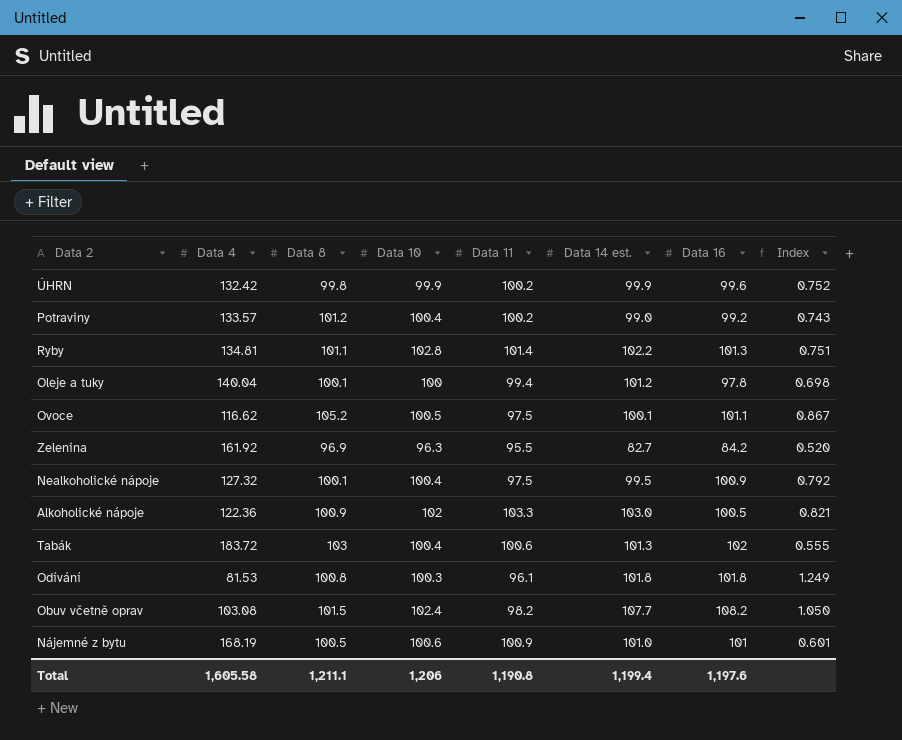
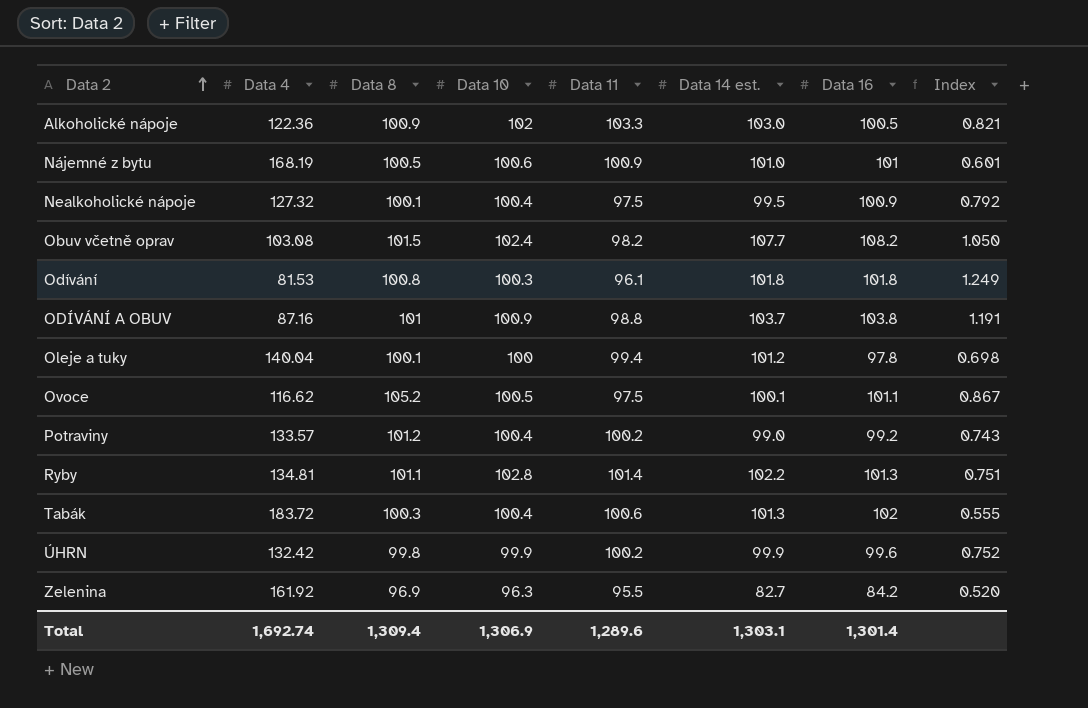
row order: none -> Data 2 ascending
row ODÍVÁNÍ A OBUV: none -> 87.16 | 101 | 100.9 | 98.8 | 103.7 | 103.8 | 1.191
Tabák | Data 8: 103 -> 100.3
Total | Data 4: 1,605.58 -> 1,692.74
Total | Data 8: 1,211.1 -> 1,309.4
Total | Data 10: 1,206 -> 1,306.9
Total | Data 11: 1,190.8 -> 1,289.6
Total | Data 14 est.: 1,199.4 -> 1,303.1
Total | Data 16: 1,197.6 -> 1,301.4

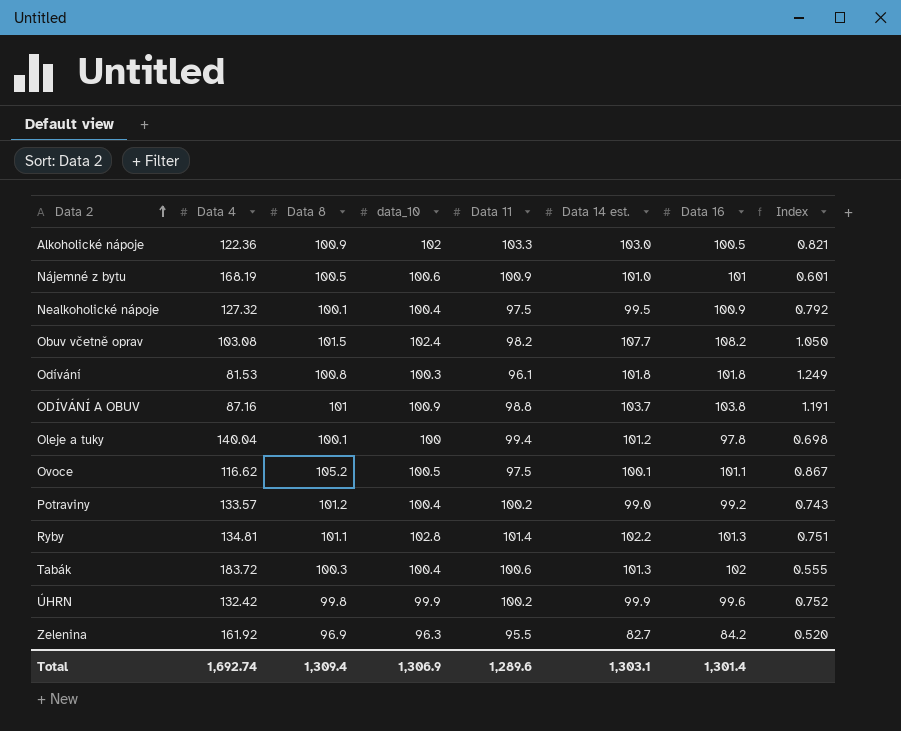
column name: Data 10 -> data_10

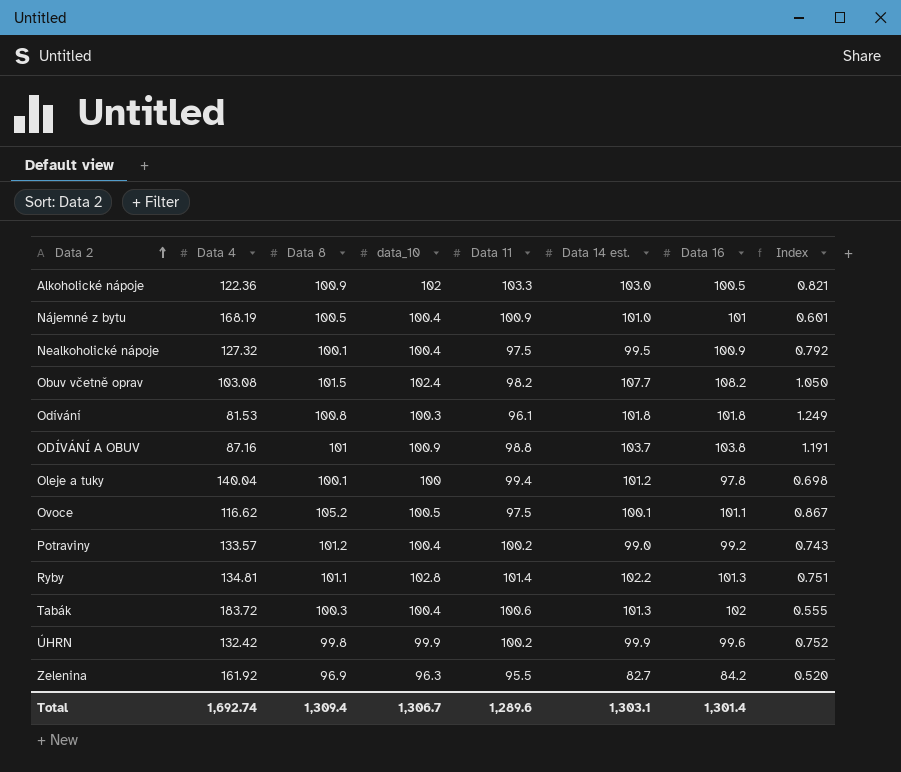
Nájemné z bytu | data_10: 100.6 -> 100.4
Total | data_10: 1,306.9 -> 1,306.7

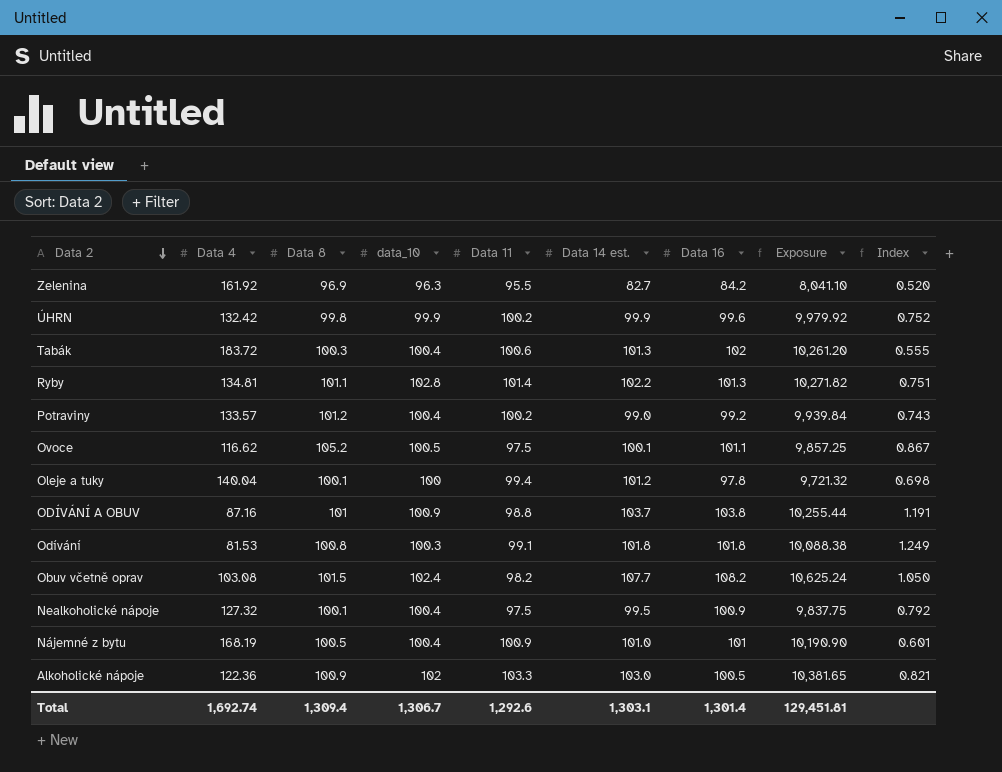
row order: Data 2 ascending -> Data 2 descending
column Exposure | formula: none -> [Data 11] * [Data 16]
Odívání | Data 11: 96.1 -> 99.1
Total | Data 11: 1,289.6 -> 1,292.6

